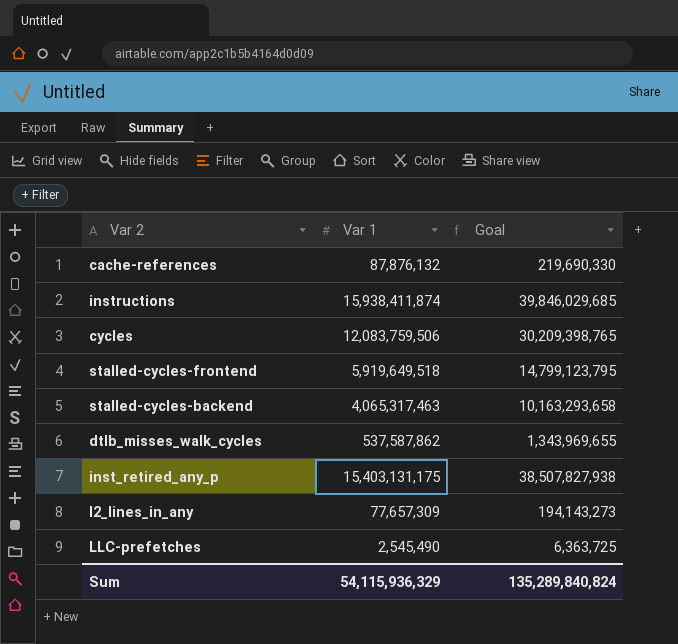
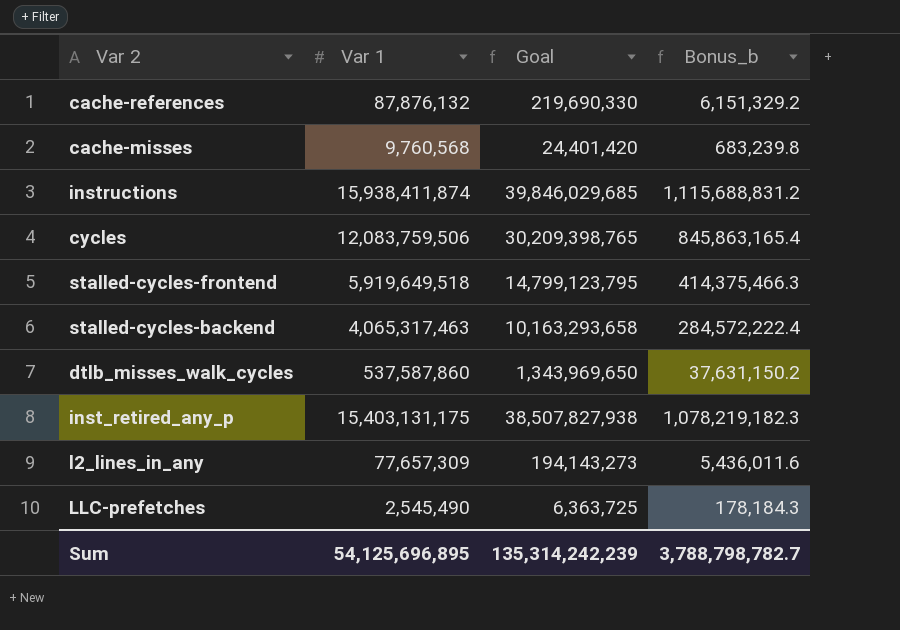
column Bonus_b | formula: none -> [Var 1] * 0.07
row cache-misses: none -> 9,760,568 | 24,401,420 | 683,239.8
dtlb_misses_walk_cycles | Var 1: 537,587,862 -> 537,587,860
dtlb_misses_walk_cycles | Goal: 1,343,969,655 -> 1,343,969,650
Sum | Var 1: 54,115,936,329 -> 54,125,696,895
Sum | Goal: 135,289,840,824 -> 135,314,242,239

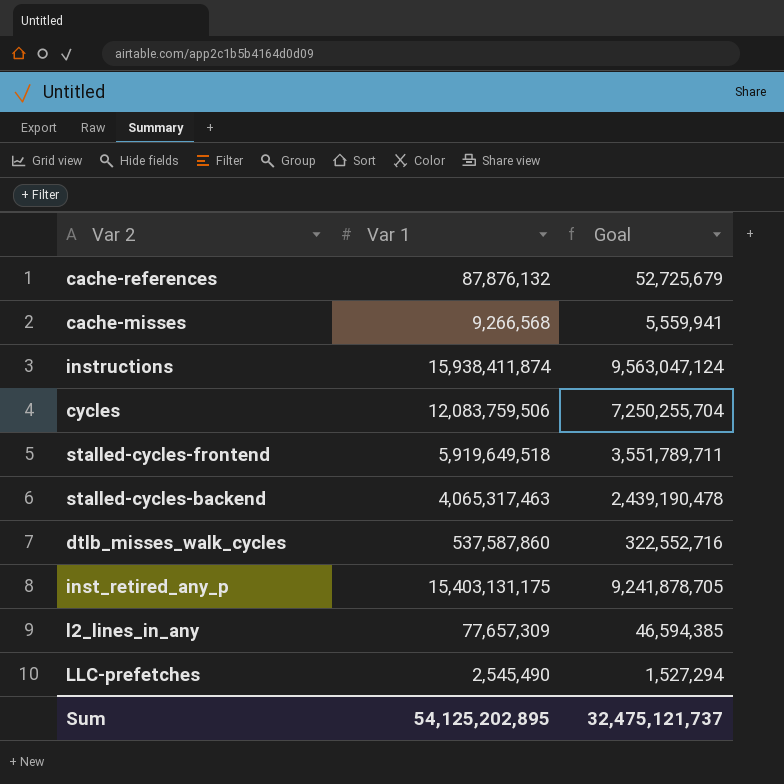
column Bonus_b | formula: [Var 1] * 0.07 -> none
column Goal | formula: [Var 1] * 2.5 -> [Var 1] * 0.6
cache-misses | Var 1: 9,760,568 -> 9,266,568
Sum | Var 1: 54,125,696,895 -> 54,125,202,895
Sum | Goal: 135,314,242,239 -> 32,475,121,737

